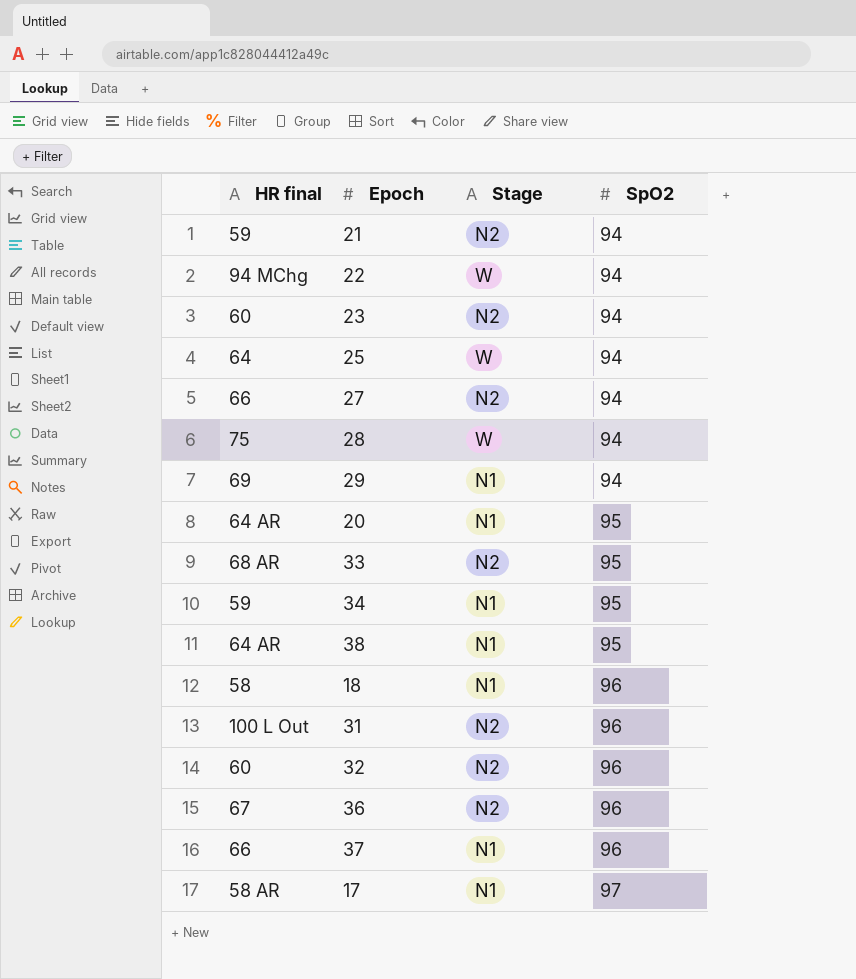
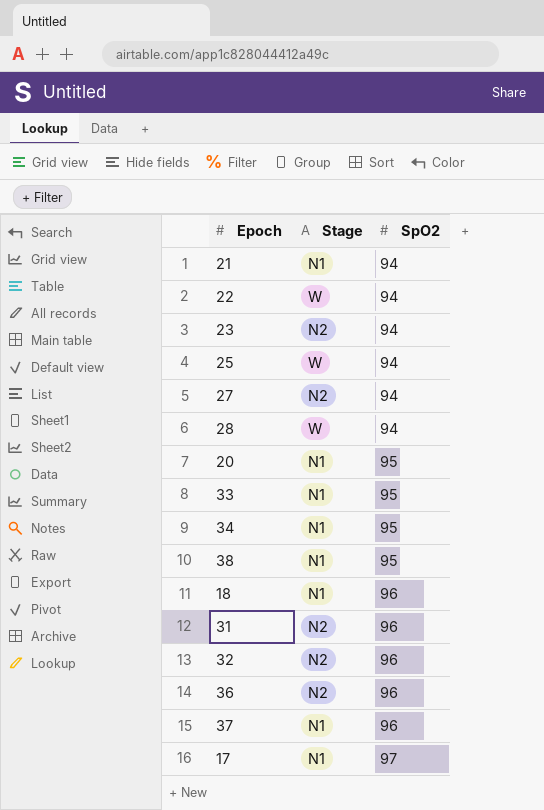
column HR final | position: 1 -> none
row 29: 69 | N1 | 94 -> none
21 | Stage: N2 -> N1
33 | Stage: N2 -> N1

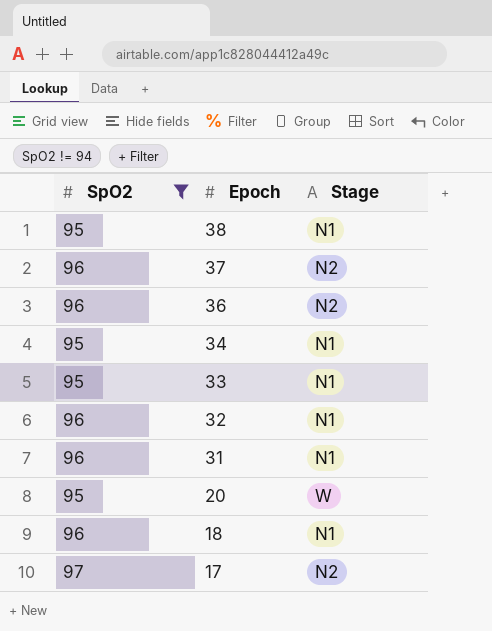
filter: none -> SpO2 != 94
row order: SpO2 ascending -> Epoch descending
column SpO2 | position: 3 -> 1
37 | Stage: N1 -> N2
32 | Stage: N2 -> N1
31 | Stage: N2 -> N1
20 | Stage: N1 -> W
17 | Stage: N1 -> N2

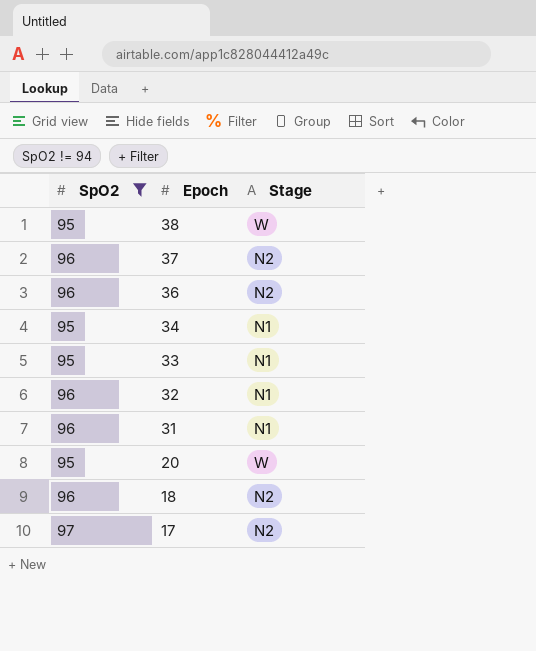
38 | Stage: N1 -> W
18 | Stage: N1 -> N2

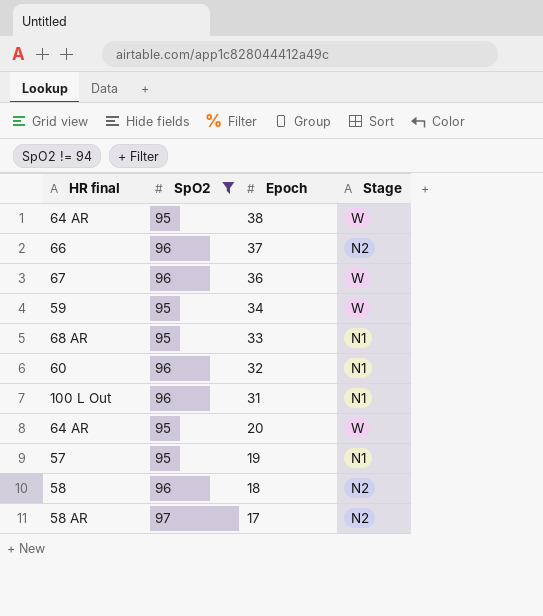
column HR final | position: none -> 1
36 | Stage: N2 -> W
34 | Stage: N1 -> W
row 19: none -> 57 | 95 | N1

